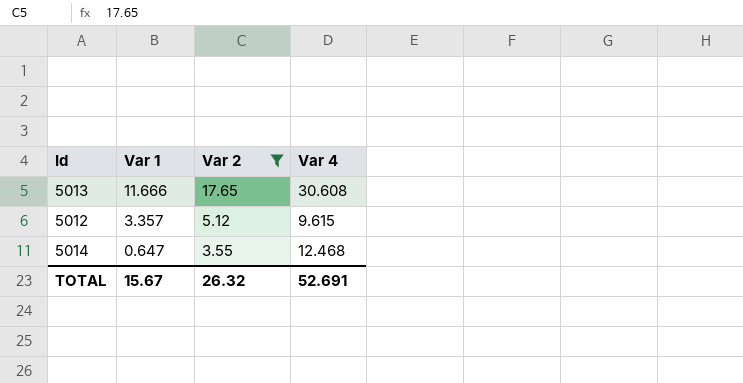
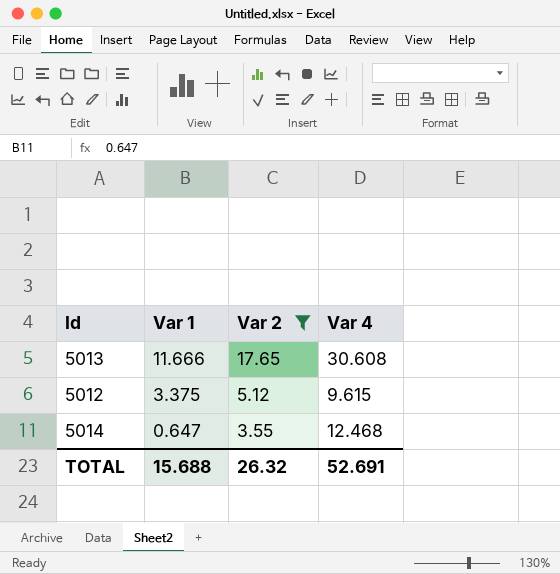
5012 | Var 1: 3.357 -> 3.375
TOTAL | Var 1: 15.67 -> 15.688

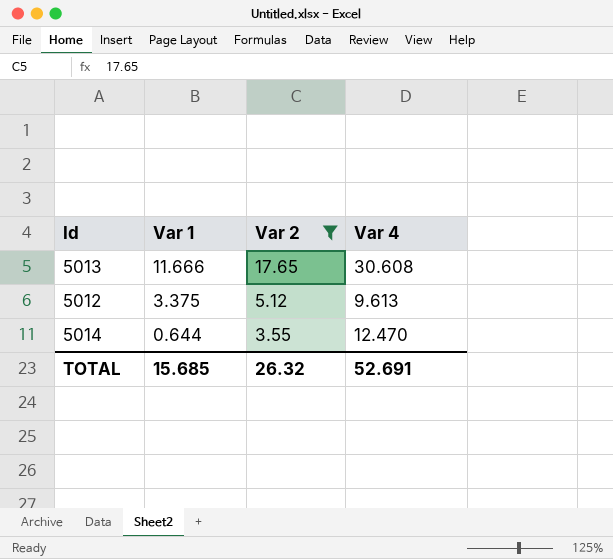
5012 | Var 4: 9.615 -> 9.613
5014 | Var 1: 0.647 -> 0.644
5014 | Var 4: 12.468 -> 12.470
TOTAL | Var 1: 15.688 -> 15.685

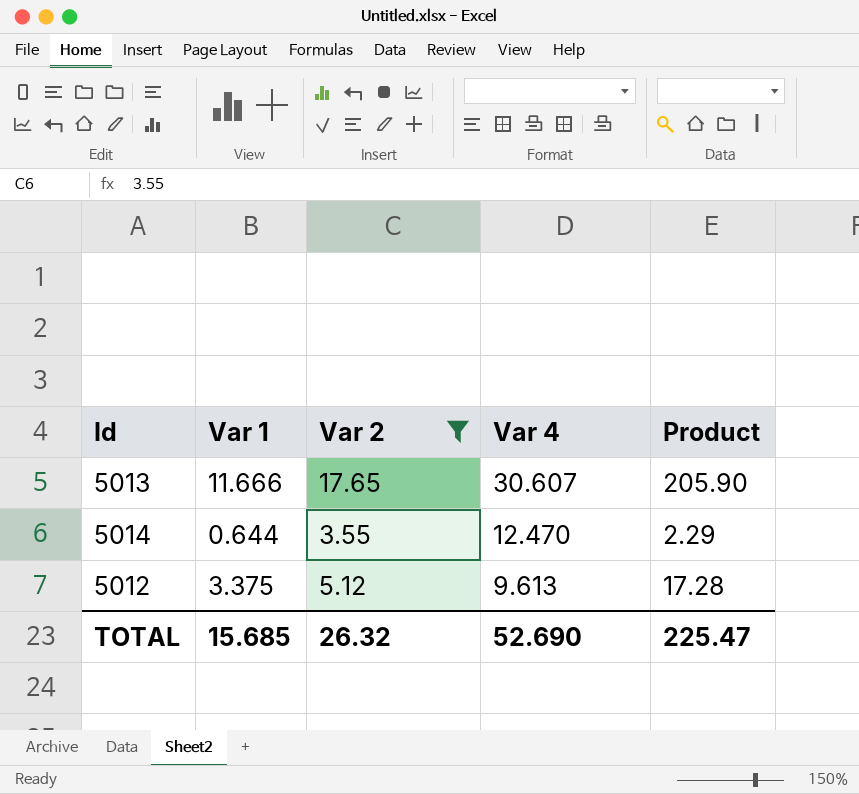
row order: Var 1 descending -> Var 4 descending
column Product | formula: none -> [Var 1] * [Var 2]
5013 | Var 4: 30.608 -> 30.607
TOTAL | Var 4: 52.691 -> 52.690

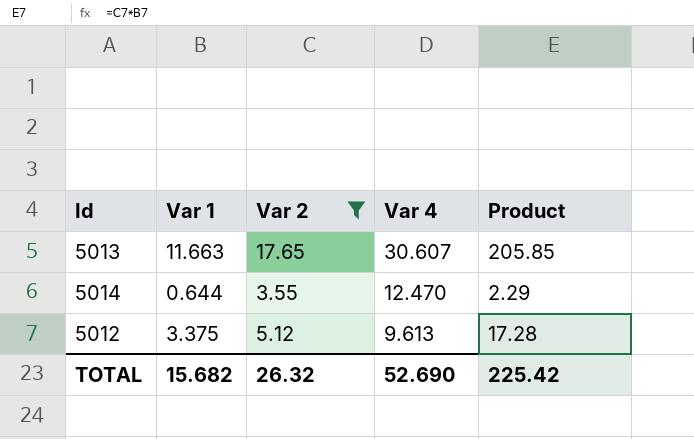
5013 | Var 1: 11.666 -> 11.663
5013 | Product: 205.90 -> 205.85
TOTAL | Var 1: 15.685 -> 15.682
TOTAL | Product: 225.47 -> 225.42

